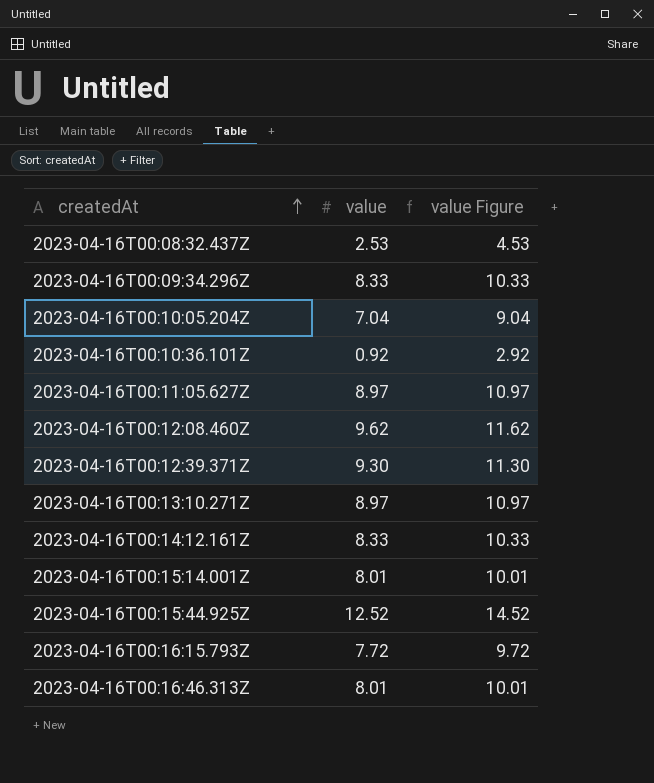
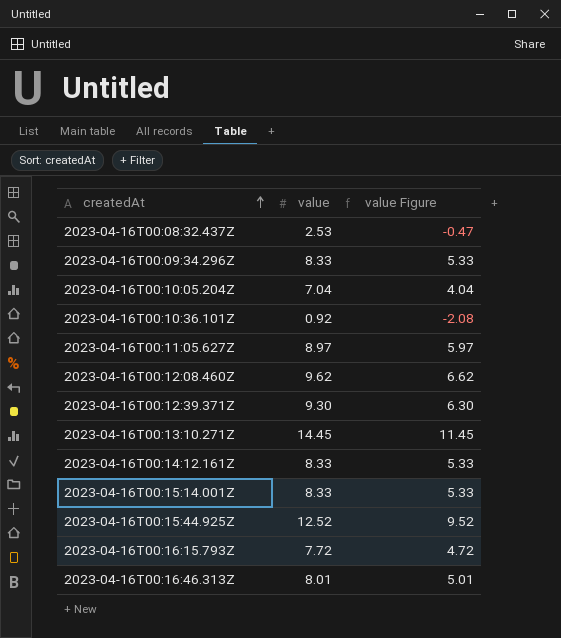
column value Figure | formula: [value] + 2 -> [value] - 3
2023-04-16T00:13:10.271Z | value: 8.97 -> 14.45
2023-04-16T00:15:14.001Z | value: 8.01 -> 8.33

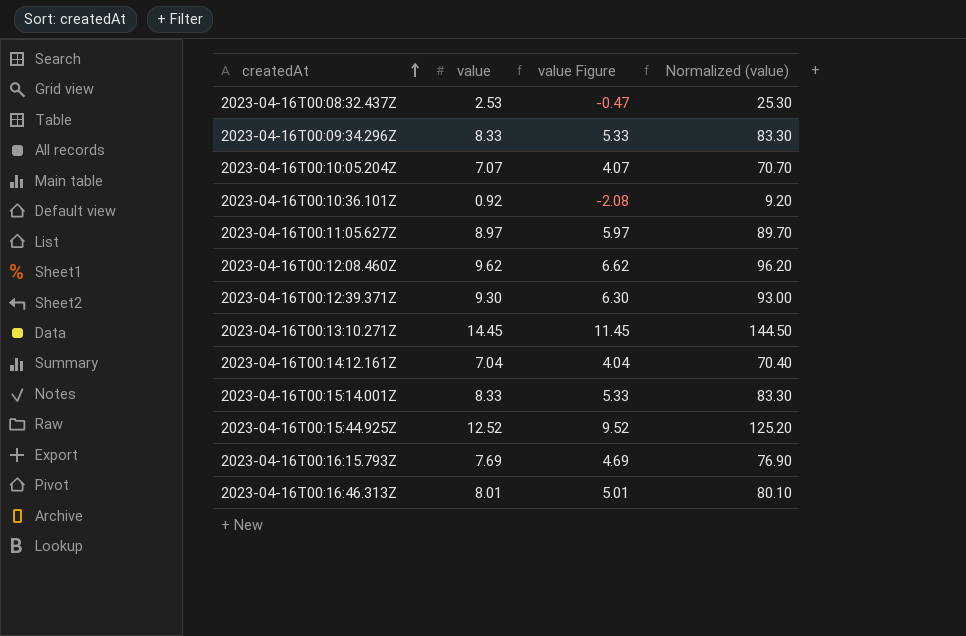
column Normalized (value) | formula: none -> [value] * 10
2023-04-16T00:10:05.204Z | value: 7.04 -> 7.07
2023-04-16T00:10:05.204Z | value Figure: 4.04 -> 4.07
2023-04-16T00:14:12.161Z | value: 8.33 -> 7.04
2023-04-16T00:14:12.161Z | value Figure: 5.33 -> 4.04
2023-04-16T00:16:15.793Z | value: 7.72 -> 7.69
2023-04-16T00:16:15.793Z | value Figure: 4.72 -> 4.69

